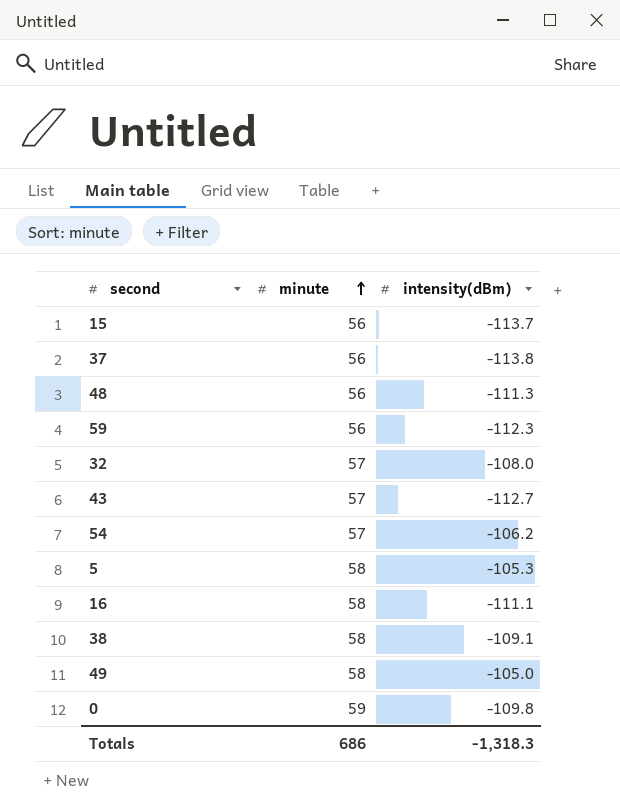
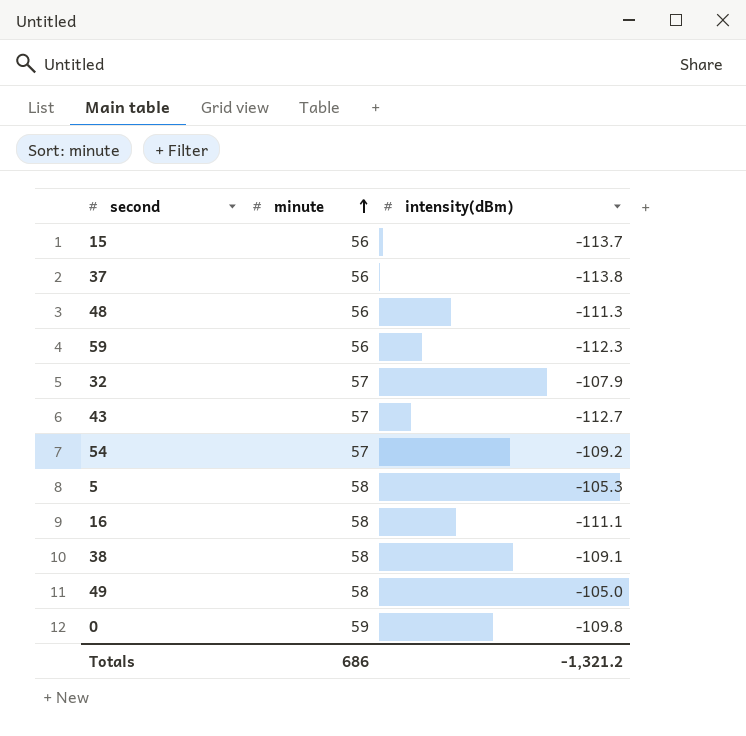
32 | intensity(dBm): -108.0 -> -107.9
54 | intensity(dBm): -106.2 -> -109.2
Totals | intensity(dBm): -1,318.3 -> -1,321.2

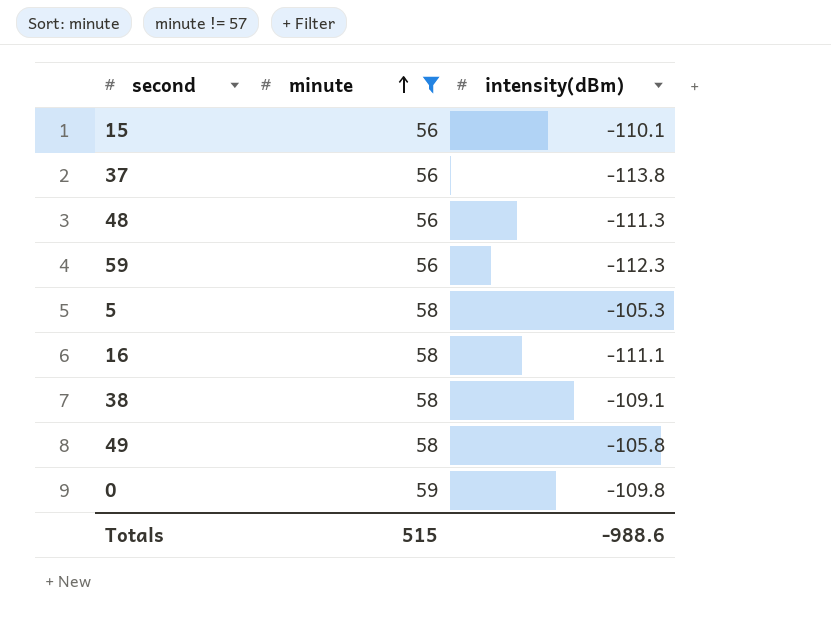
filter: none -> minute != 57
15 | intensity(dBm): -113.7 -> -110.1
49 | intensity(dBm): -105.0 -> -105.8
Totals | minute: 686 -> 515
Totals | intensity(dBm): -1,321.2 -> -988.6

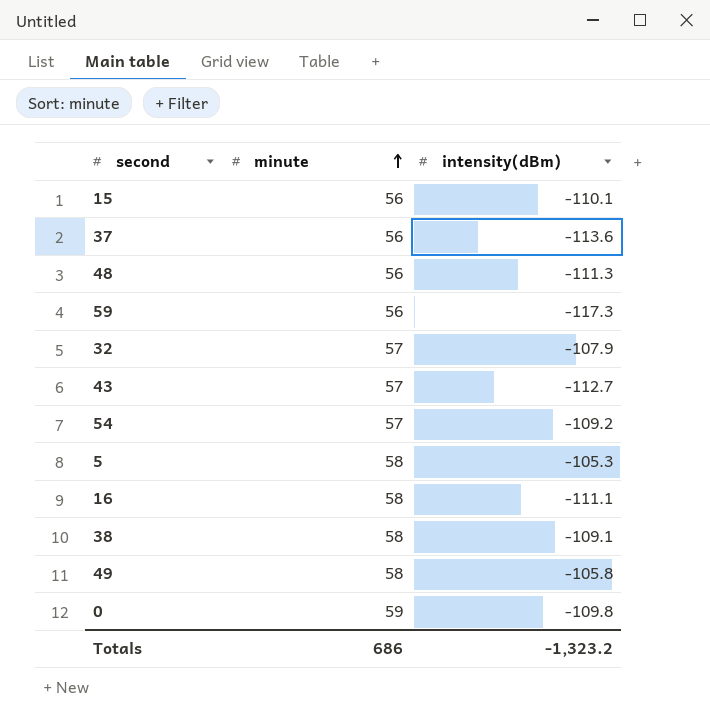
filter: minute != 57 -> none
37 | intensity(dBm): -113.8 -> -113.6
59 | intensity(dBm): -112.3 -> -117.3
Totals | minute: 515 -> 686
Totals | intensity(dBm): -988.6 -> -1,323.2

